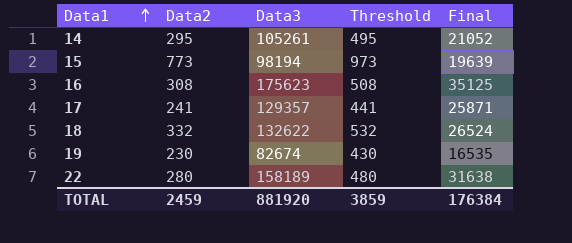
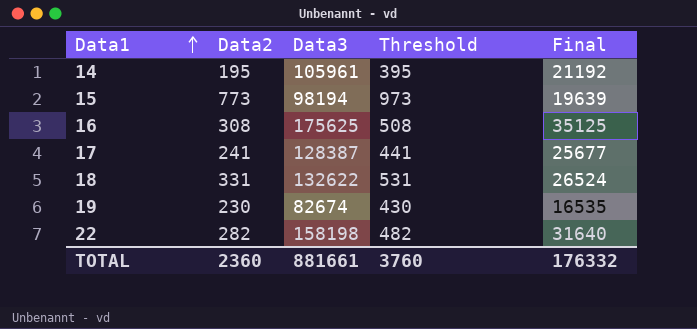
14 | Data2: 295 -> 195
14 | Data3: 105261 -> 105961
14 | Threshold: 495 -> 395
14 | Final: 21052 -> 21192
16 | Data3: 175623 -> 175625
17 | Data3: 129357 -> 128387
17 | Final: 25871 -> 25677
18 | Data2: 332 -> 331
18 | Threshold: 532 -> 531
22 | Data2: 280 -> 282
22 | Data3: 158189 -> 158198
22 | Threshold: 480 -> 482
22 | Final: 31638 -> 31640
TOTAL | Data2: 2459 -> 2360
TOTAL | Data3: 881920 -> 881661
TOTAL | Threshold: 3859 -> 3760
TOTAL | Final: 176384 -> 176332

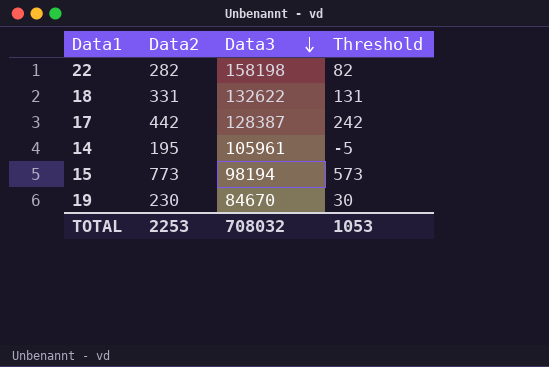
row order: Data1 ascending -> Data3 descending
column Final | formula: [Data3] * 0.2 -> none
column Threshold | formula: [Data2] + 200 -> [Data2] - 200
row 16: 308 | 175625 | 508 | 35125 -> none
17 | Data2: 241 -> 442
19 | Data3: 82674 -> 84670
TOTAL | Data2: 2360 -> 2253
TOTAL | Data3: 881661 -> 708032
TOTAL | Threshold: 3760 -> 1053

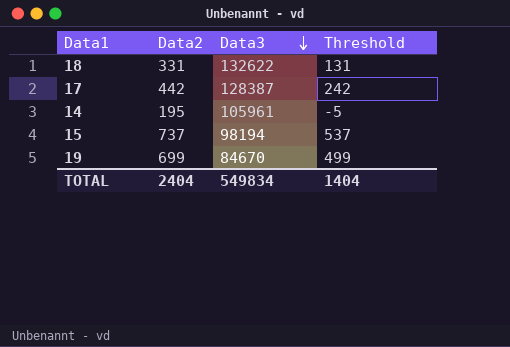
row 22: 282 | 158198 | 82 -> none
15 | Data2: 773 -> 737
15 | Threshold: 573 -> 537
19 | Data2: 230 -> 699
19 | Threshold: 30 -> 499
TOTAL | Data2: 2253 -> 2404
TOTAL | Data3: 708032 -> 549834
TOTAL | Threshold: 1053 -> 1404

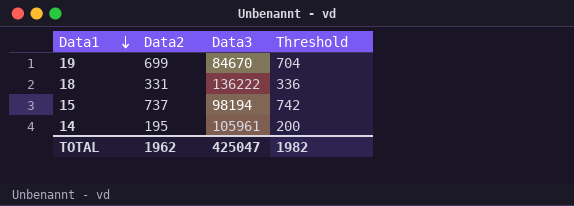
row order: Data3 descending -> Data1 descending
column Threshold | formula: [Data2] - 200 -> [Data2] + 5
row 17: 442 | 128387 | 242 -> none
18 | Data3: 132622 -> 136222
TOTAL | Data2: 2404 -> 1962
TOTAL | Data3: 549834 -> 425047
TOTAL | Threshold: 1404 -> 1982

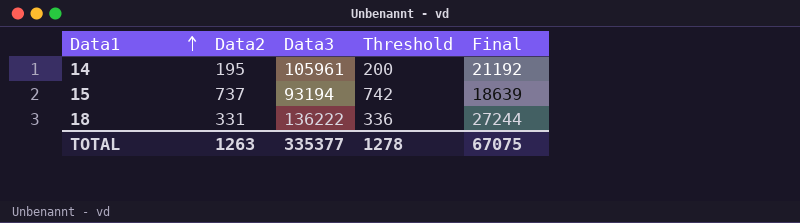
row order: Data1 descending -> Data1 ascending
column Final | formula: none -> [Data3] * 0.2
row 19: 699 | 84670 | 704 -> none
15 | Data3: 98194 -> 93194
TOTAL | Data2: 1962 -> 1263
TOTAL | Data3: 425047 -> 335377
TOTAL | Threshold: 1982 -> 1278

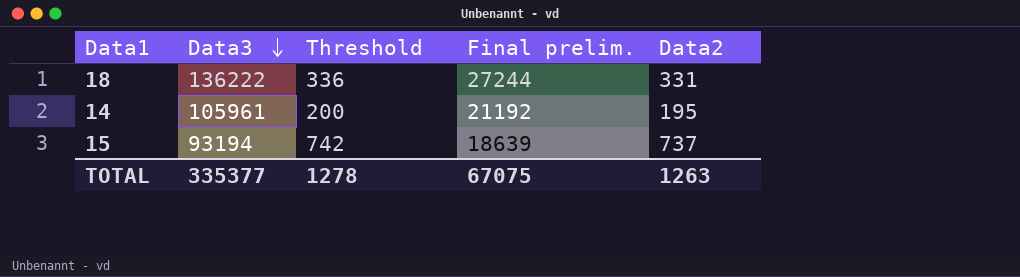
row order: Data1 ascending -> Data3 descending
column name: Final -> Final prelim.
column Data2 | position: 2 -> 5

